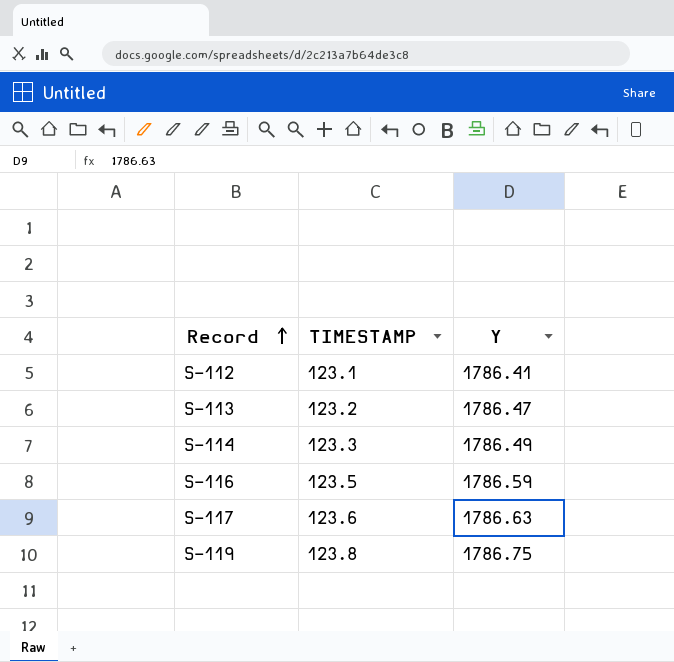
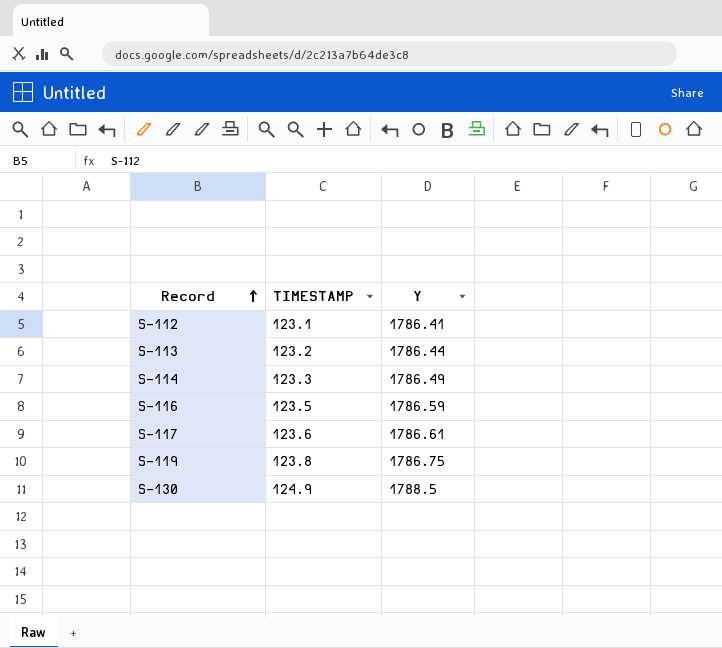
S-113 | Y: 1786.47 -> 1786.44
S-117 | Y: 1786.63 -> 1786.61
row S-130: none -> 124.9 | 1788.5

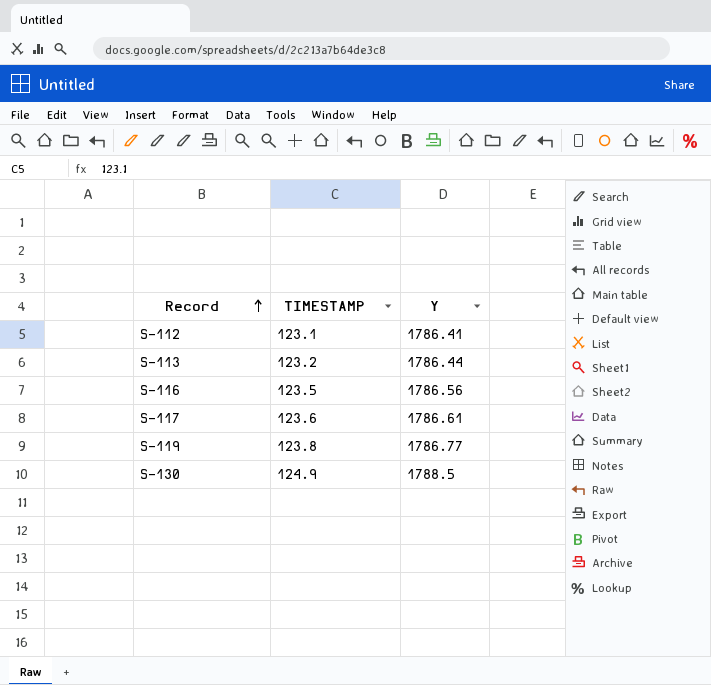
row S-114: 123.3 | 1786.49 -> none
S-116 | Y: 1786.59 -> 1786.56
S-119 | Y: 1786.75 -> 1786.77

